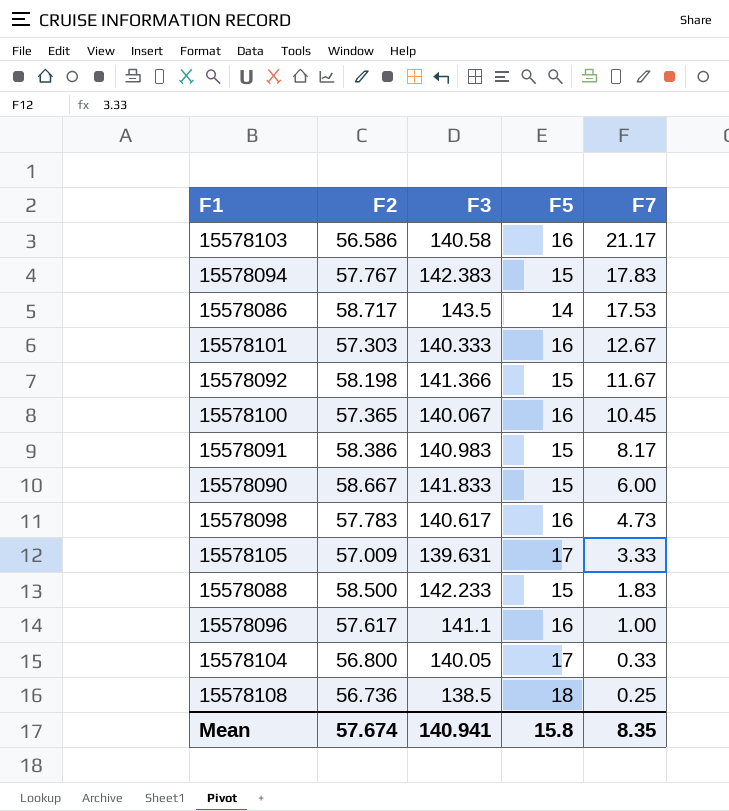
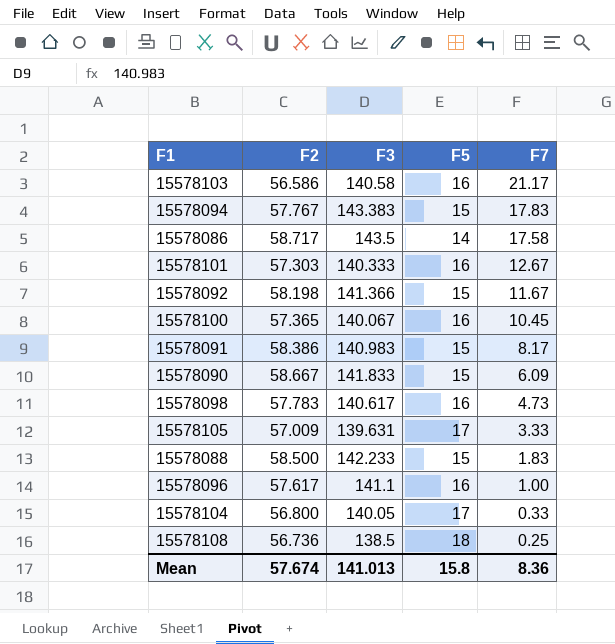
15578094 | F3: 142.383 -> 143.383
15578086 | F7: 17.53 -> 17.58
15578090 | F7: 6.00 -> 6.09
Mean | F3: 140.941 -> 141.013
Mean | F7: 8.35 -> 8.36

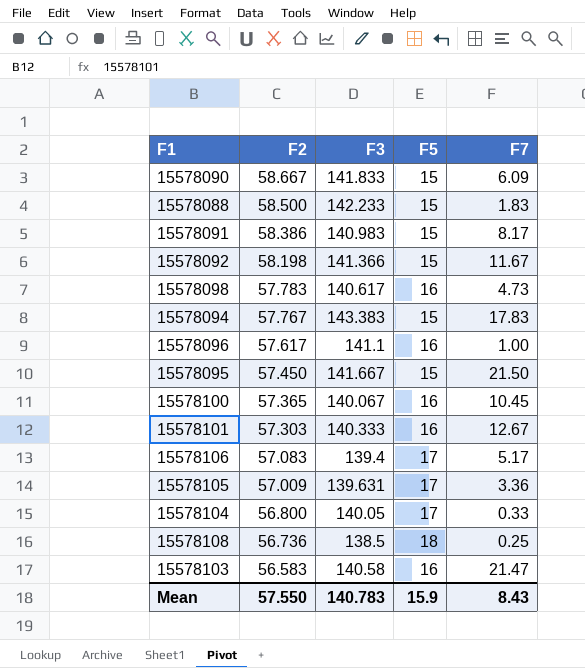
row order: F7 descending -> F2 descending
row 15578086: 58.717 | 143.5 | 14 | 17.58 -> none
row 15578095: none -> 57.450 | 141.667 | 15 | 21.50
row 15578106: none -> 57.083 | 139.4 | 17 | 5.17
15578105 | F7: 3.33 -> 3.36
15578103 | F2: 56.586 -> 56.583
15578103 | F7: 21.17 -> 21.47
Mean | F2: 57.674 -> 57.550
Mean | F3: 141.013 -> 140.783
Mean | F5: 15.8 -> 15.9
Mean | F7: 8.36 -> 8.43

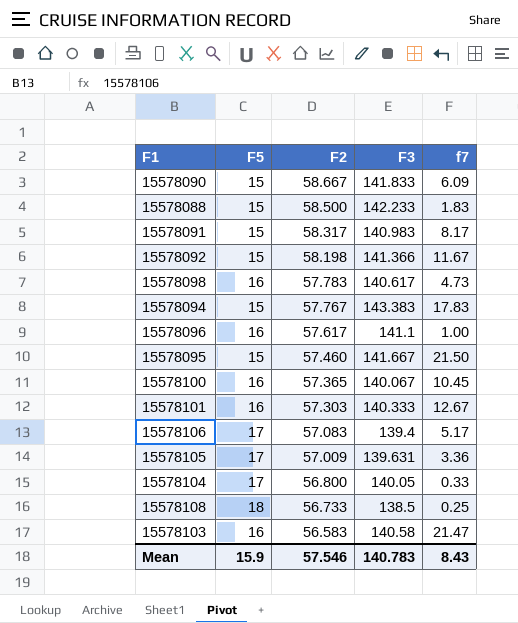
column F5 | position: 4 -> 2
column name: F7 -> f7
15578091 | F2: 58.386 -> 58.317
15578095 | F2: 57.450 -> 57.460
15578108 | F2: 56.736 -> 56.733
Mean | F2: 57.550 -> 57.546

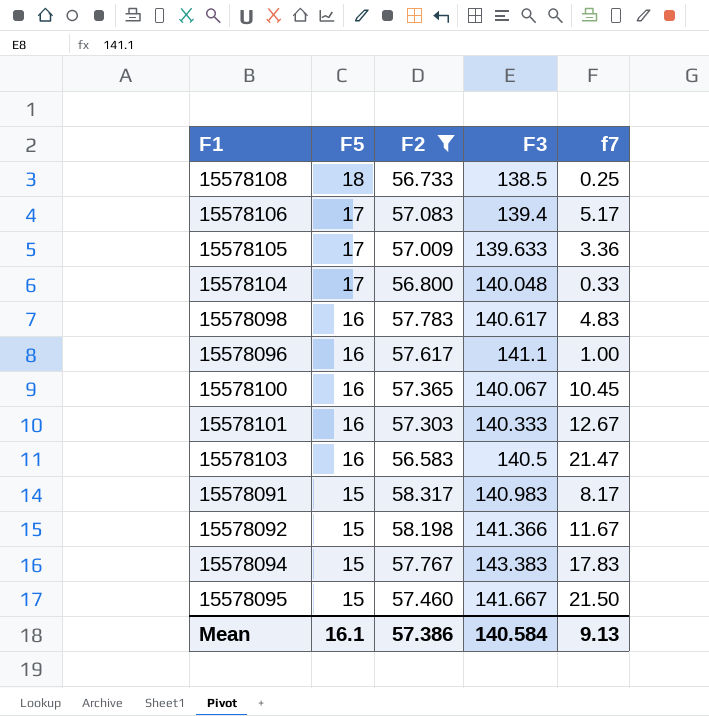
filter: none -> F2 <= 58.317
row order: F2 descending -> F5 descending
15578105 | F3: 139.631 -> 139.633
15578104 | F3: 140.05 -> 140.048
15578098 | f7: 4.73 -> 4.83
15578103 | F3: 140.58 -> 140.5
Mean | F5: 15.9 -> 16.1
Mean | F2: 57.546 -> 57.386
Mean | F3: 140.783 -> 140.584
Mean | f7: 8.43 -> 9.13

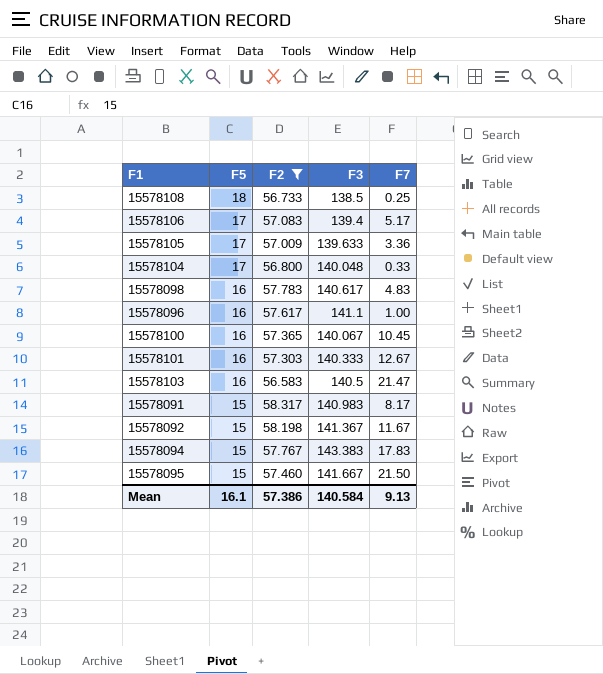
column name: f7 -> F7
15578092 | F3: 141.366 -> 141.367

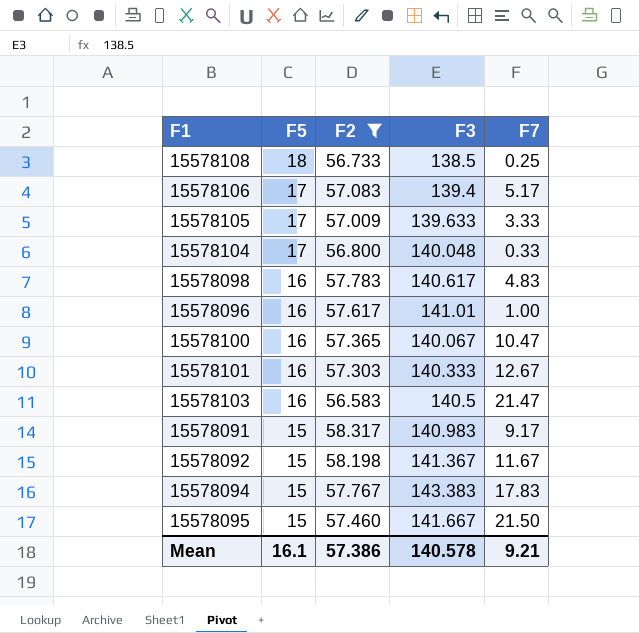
15578105 | F7: 3.36 -> 3.33
15578096 | F3: 141.1 -> 141.01
15578100 | F7: 10.45 -> 10.47
15578091 | F7: 8.17 -> 9.17
Mean | F3: 140.584 -> 140.578
Mean | F7: 9.13 -> 9.21

